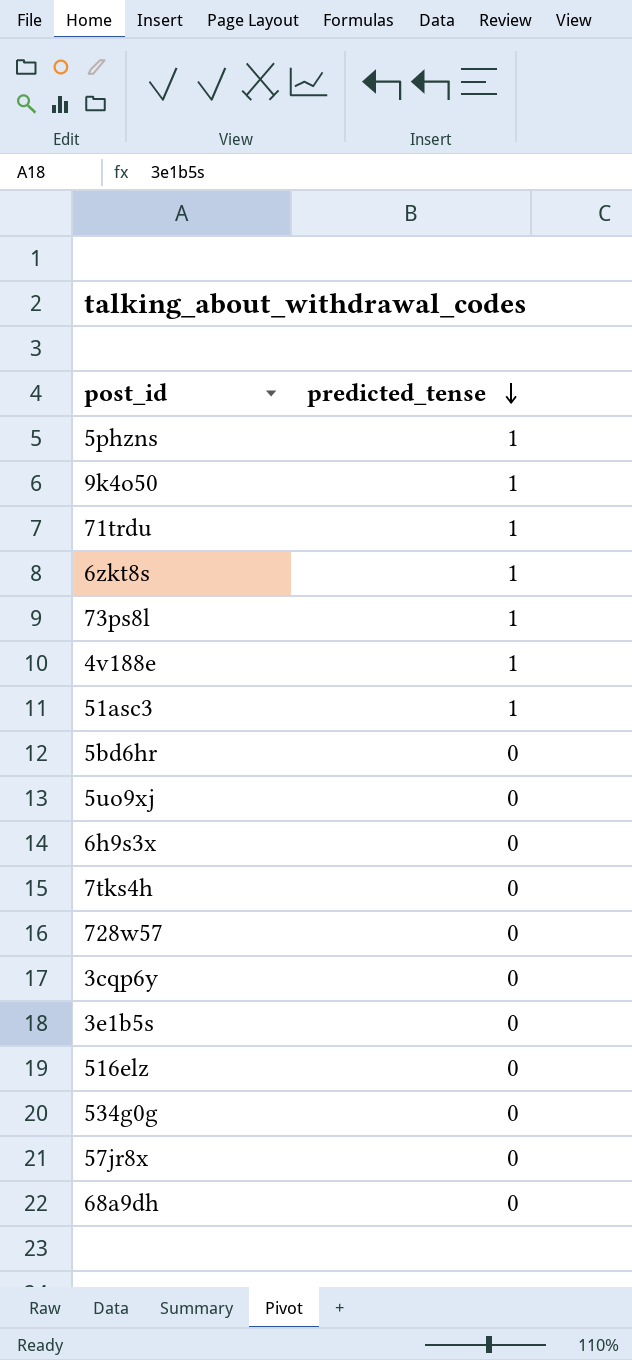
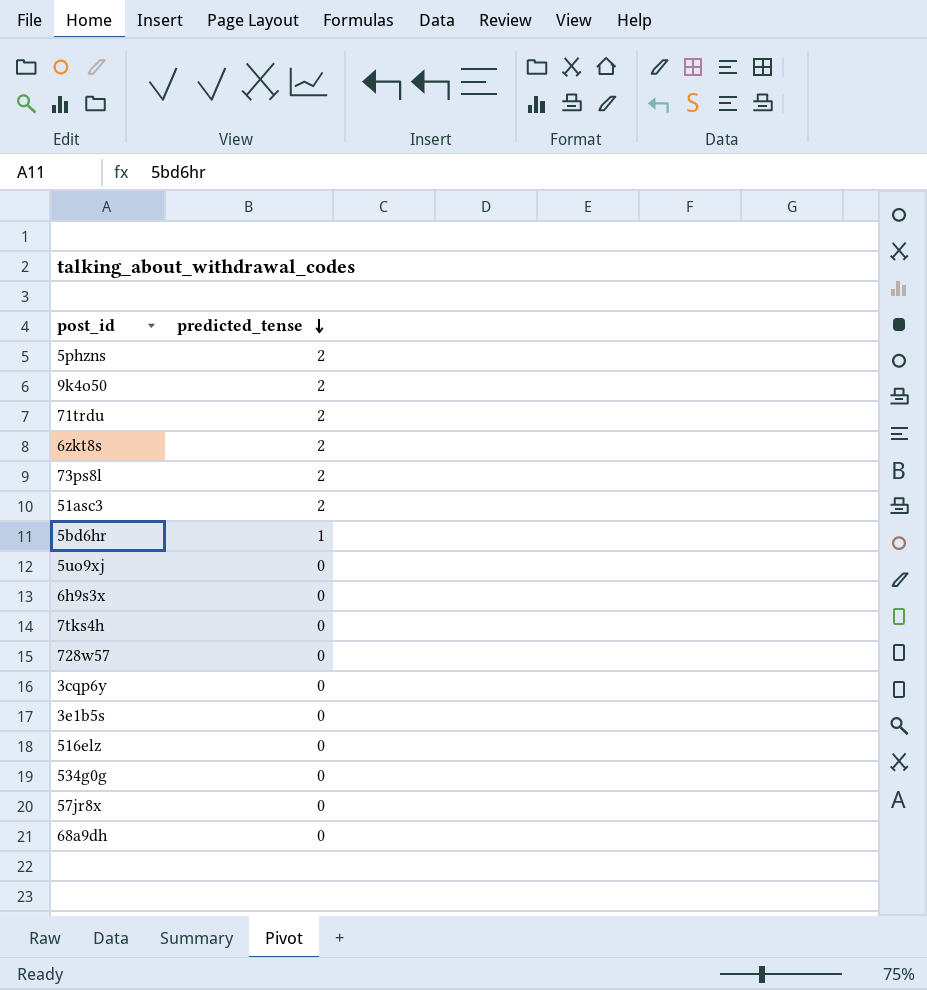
row 4v188e: 1 -> none
5phzns | predicted_tense: 1 -> 2
9k4o50 | predicted_tense: 1 -> 2
71trdu | predicted_tense: 1 -> 2
6zkt8s | predicted_tense: 1 -> 2
73ps8l | predicted_tense: 1 -> 2
51asc3 | predicted_tense: 1 -> 2
5bd6hr | predicted_tense: 0 -> 1

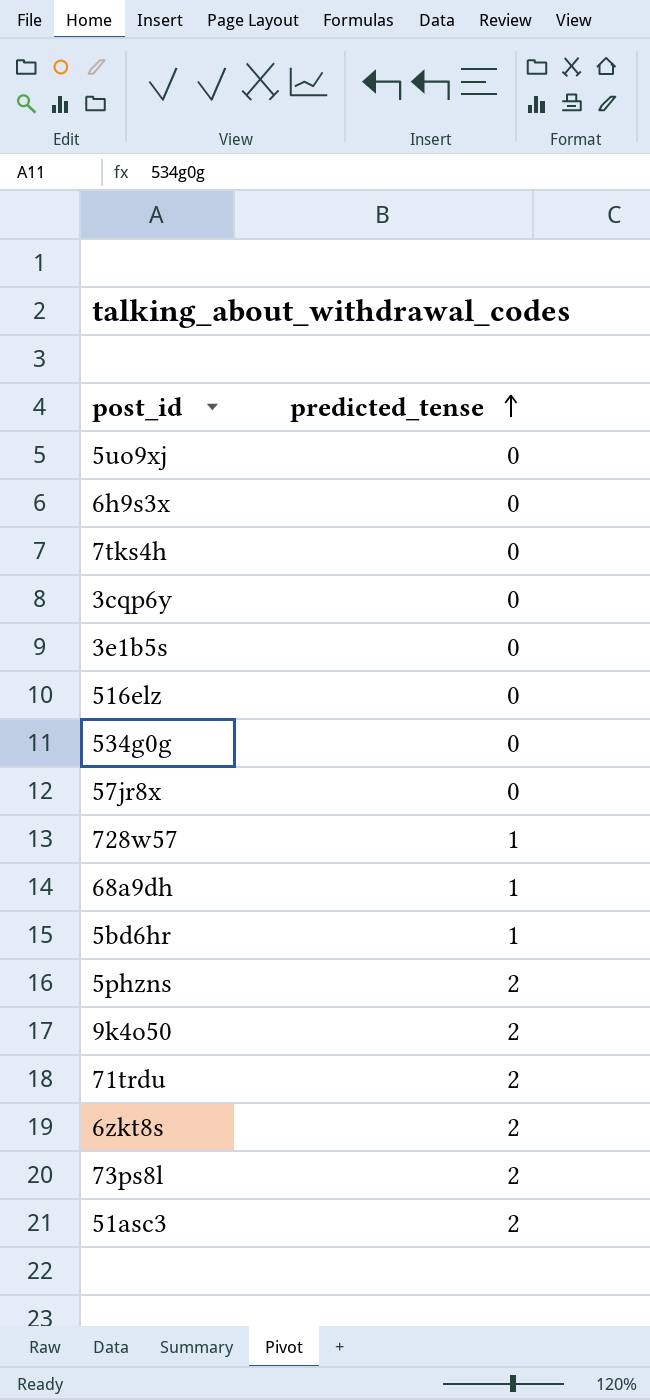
row order: predicted_tense descending -> predicted_tense ascending
728w57 | predicted_tense: 0 -> 1
68a9dh | predicted_tense: 0 -> 1

